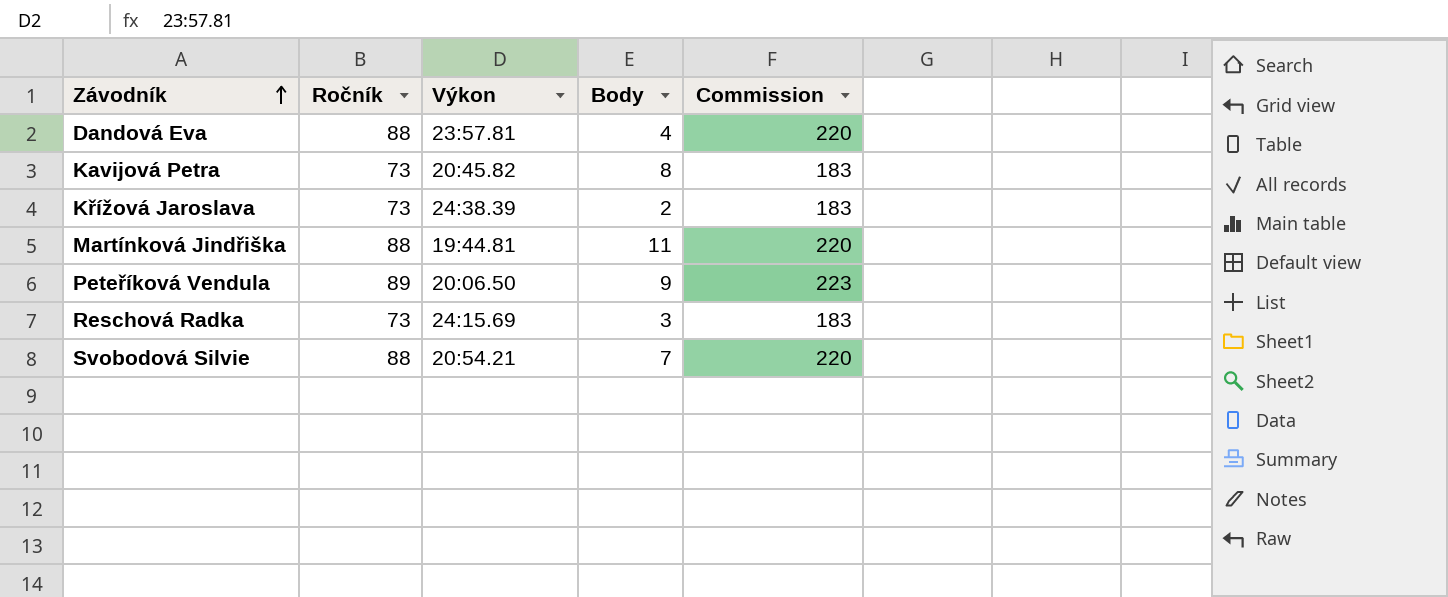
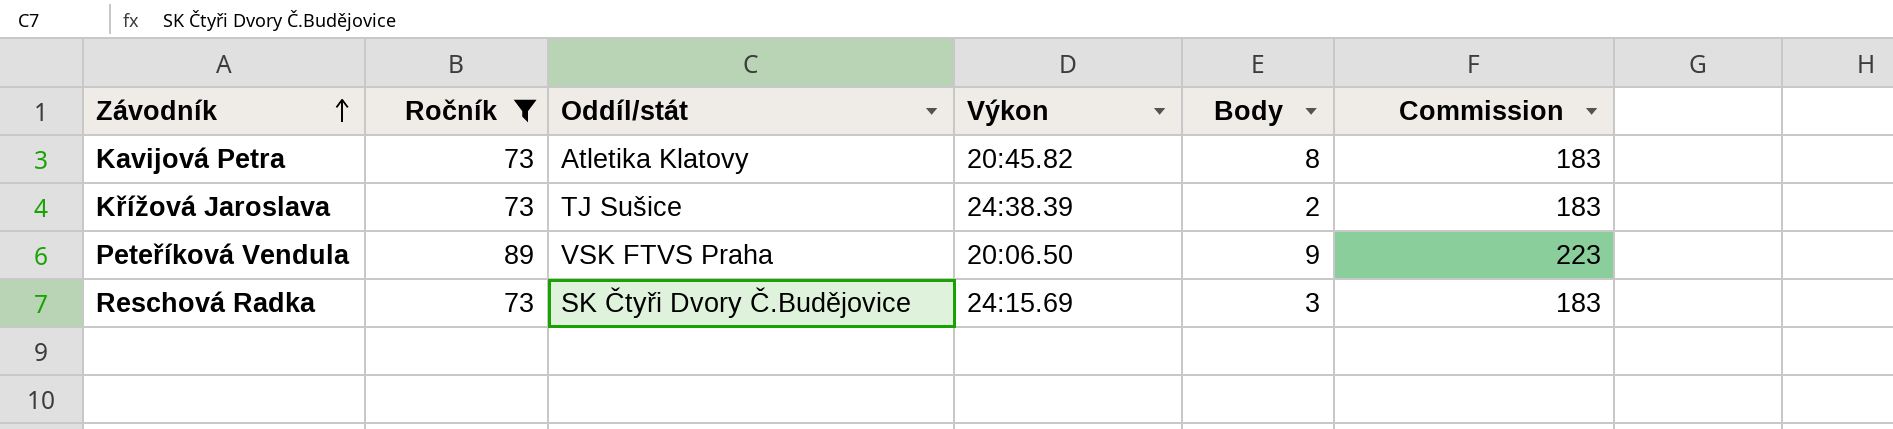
filter: none -> Ročník != 88
column Oddíl/stát | position: none -> 3

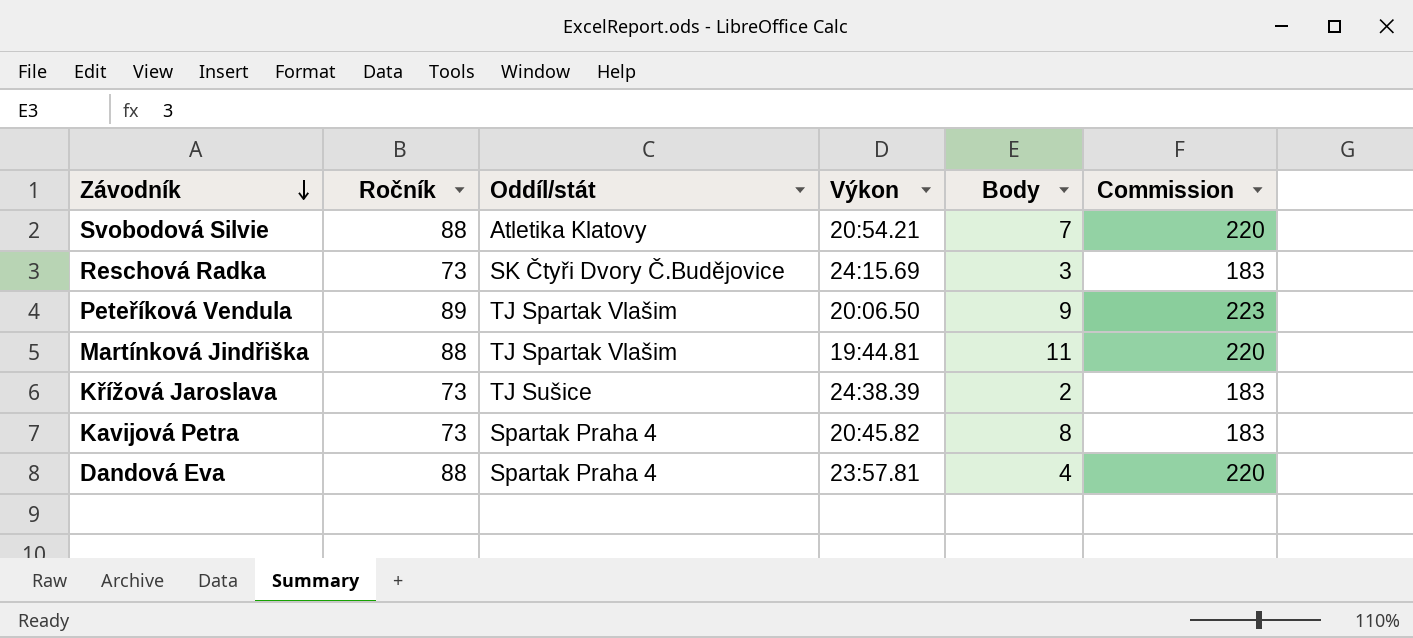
filter: Ročník != 88 -> none
row order: Závodník ascending -> Závodník descending
Peteříková Vendula | Oddíl/stát: VSK FTVS Praha -> TJ Spartak Vlašim
Kavijová Petra | Oddíl/stát: Atletika Klatovy -> Spartak Praha 4

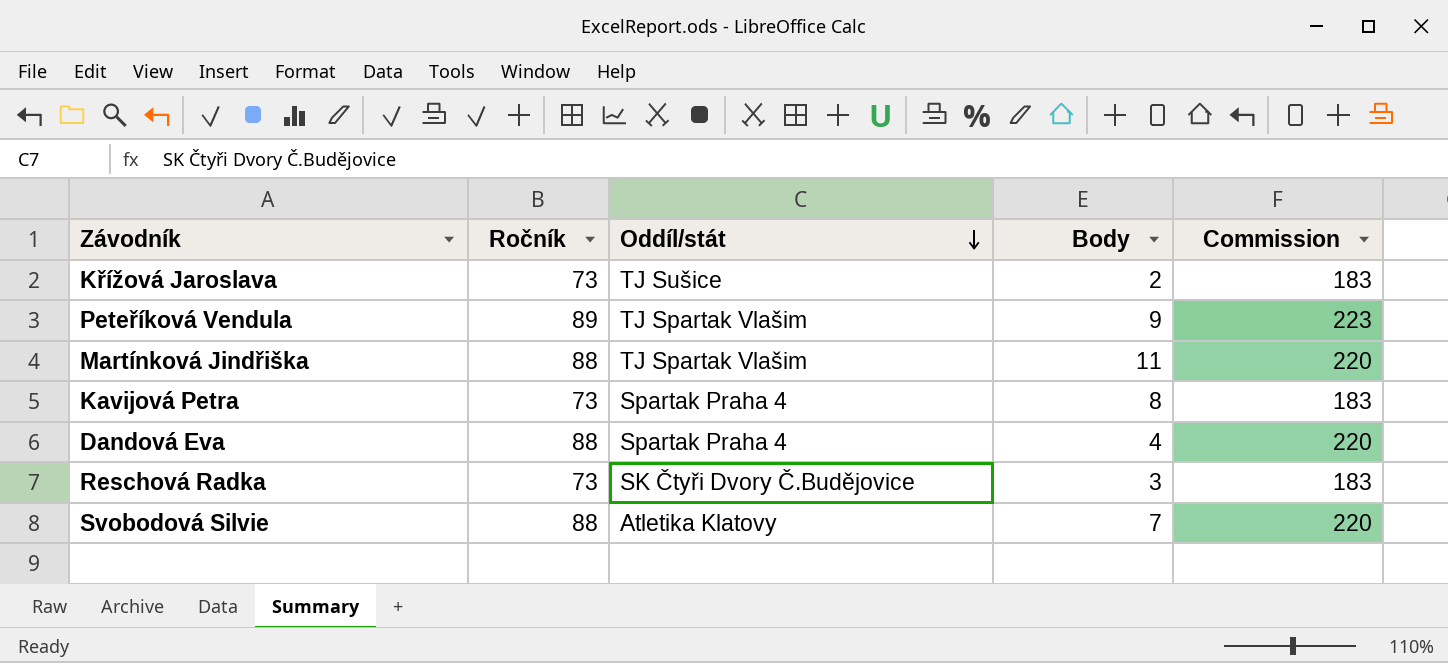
row order: Závodník descending -> Oddíl/stát descending
column Výkon | position: 4 -> none

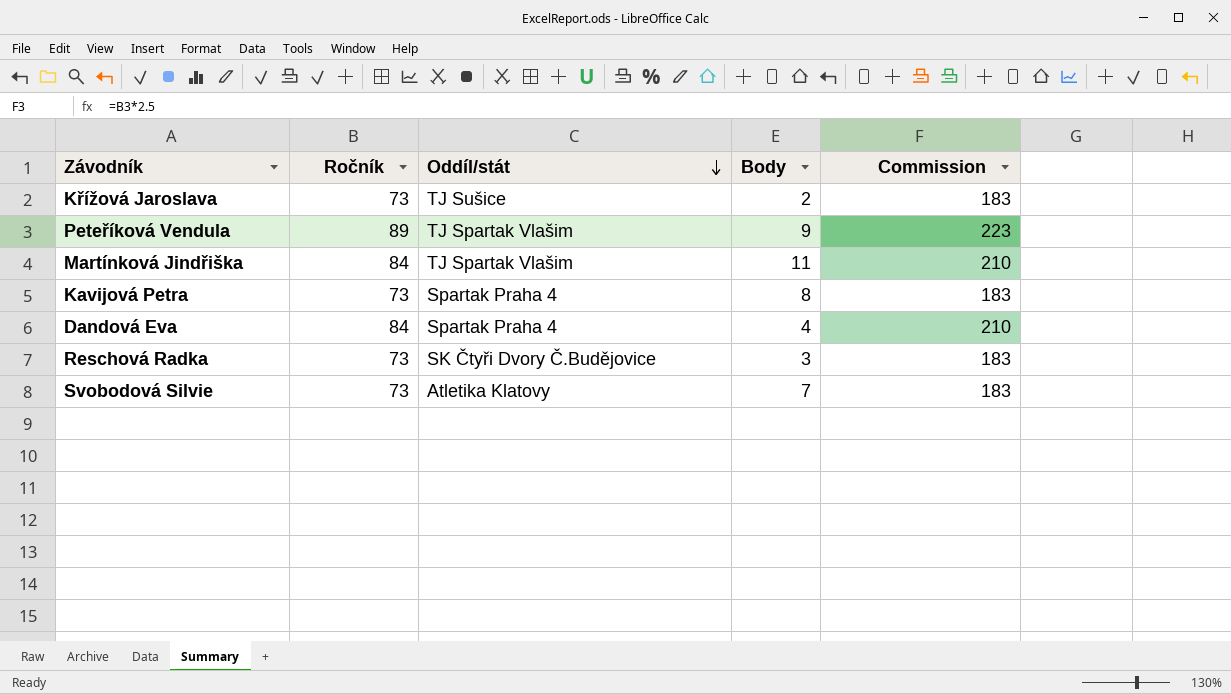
Martínková Jindřiška | Ročník: 88 -> 84
Martínková Jindřiška | Commission: 220 -> 210
Dandová Eva | Ročník: 88 -> 84
Dandová Eva | Commission: 220 -> 210
Svobodová Silvie | Ročník: 88 -> 73
Svobodová Silvie | Commission: 220 -> 183

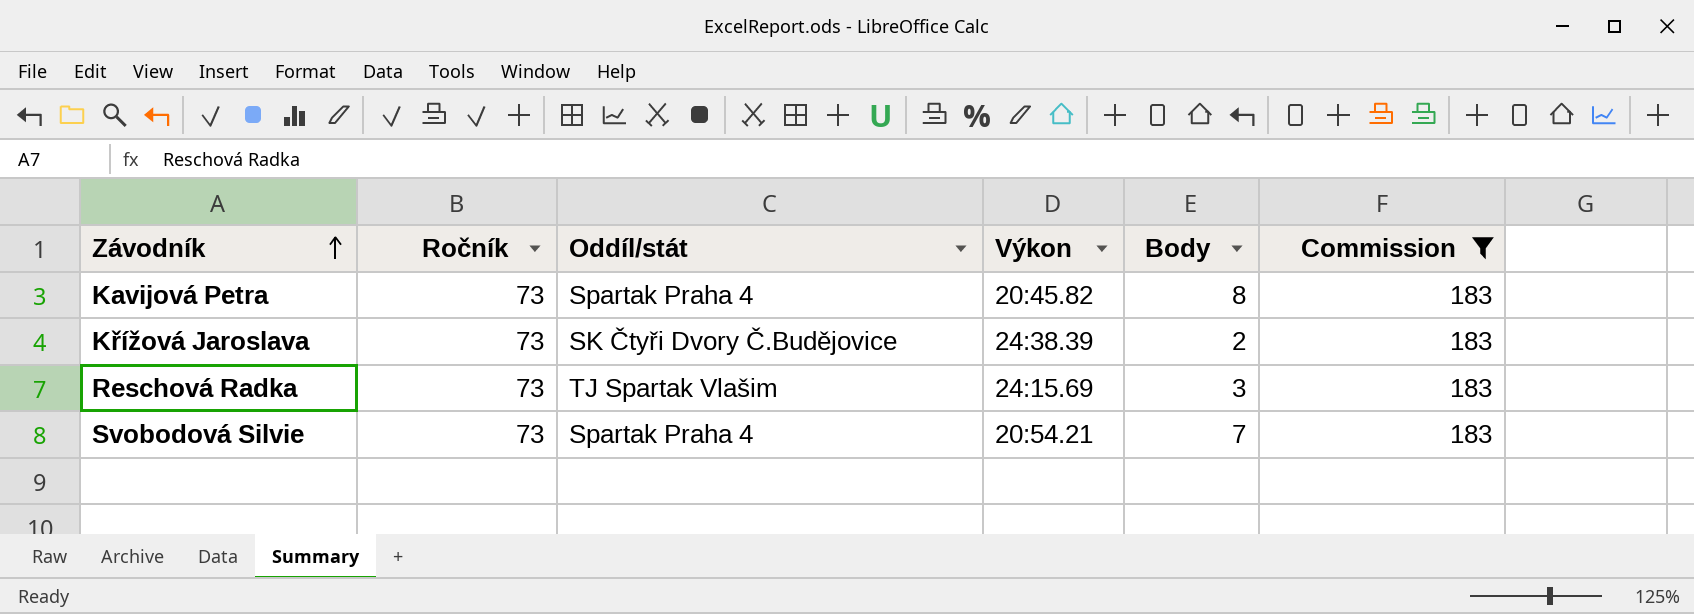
filter: none -> Commission = 183
row order: Oddíl/stát descending -> Závodník ascending
column Výkon | position: none -> 4
Křížová Jaroslava | Oddíl/stát: TJ Sušice -> SK Čtyři Dvory Č.Budějovice
Reschová Radka | Oddíl/stát: SK Čtyři Dvory Č.Budějovice -> TJ Spartak Vlašim
Svobodová Silvie | Oddíl/stát: Atletika Klatovy -> Spartak Praha 4

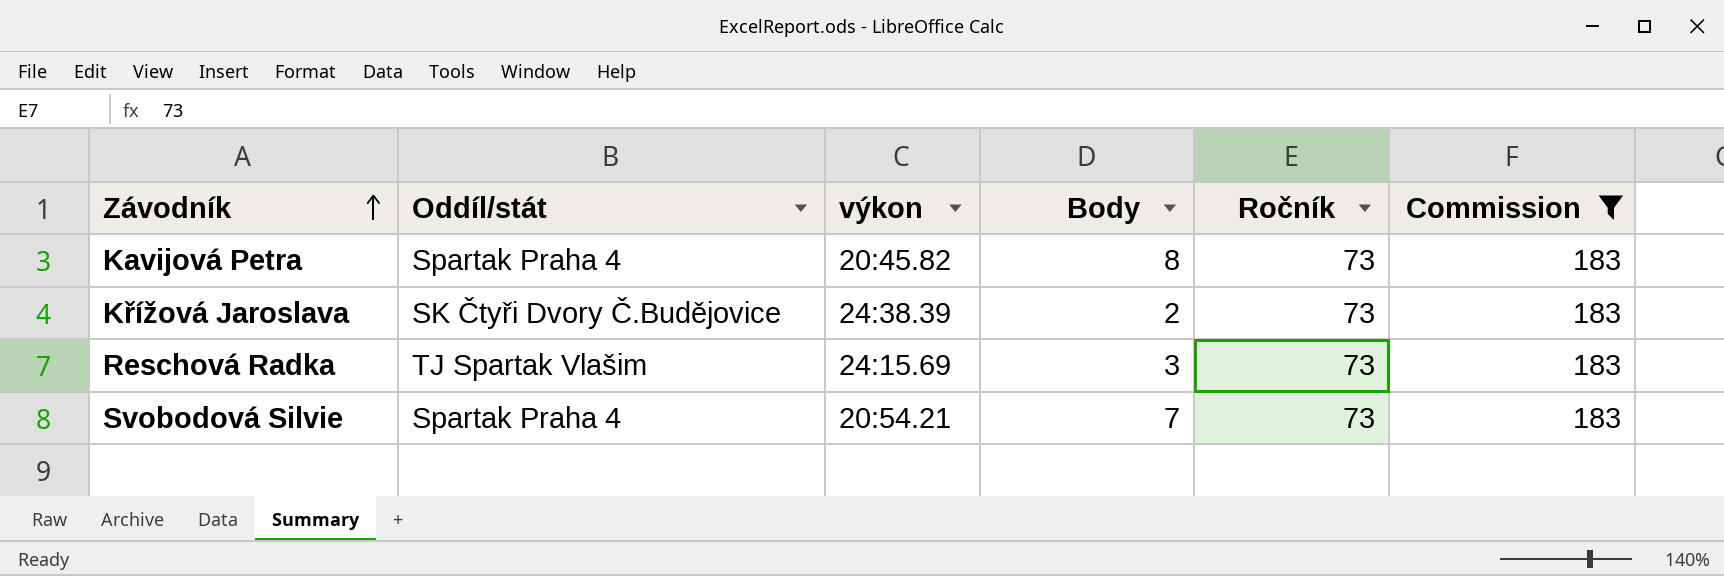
column name: Výkon -> výkon
column Ročník | position: 2 -> 5

